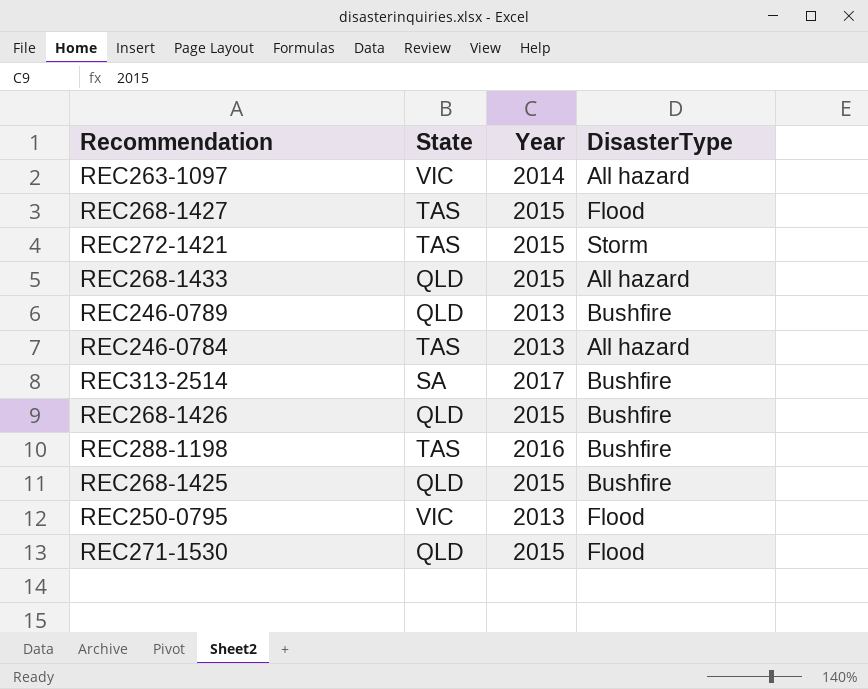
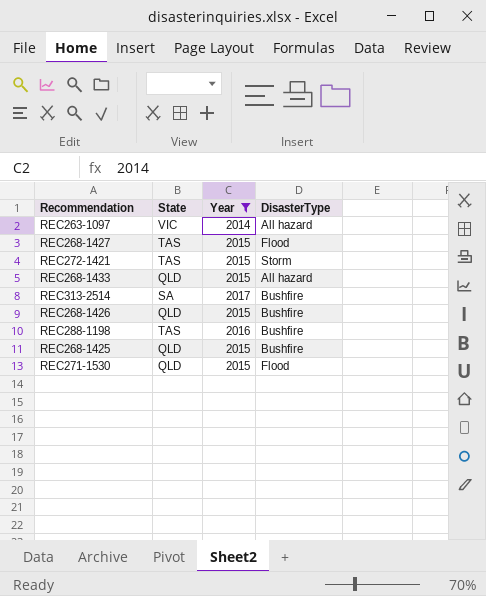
filter: none -> Year != 2013

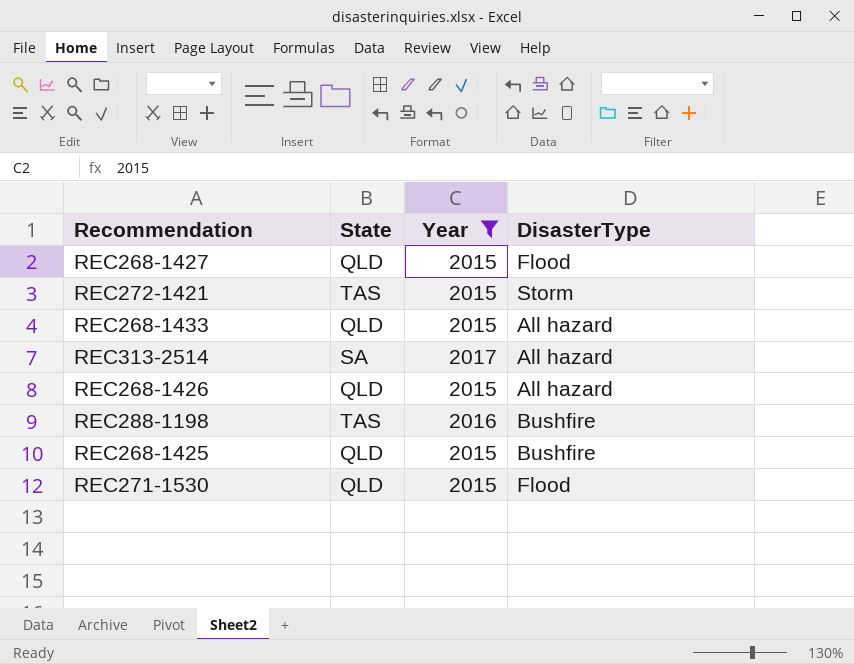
row REC263-1097: VIC | 2014 | All hazard -> none
REC268-1427 | State: TAS -> QLD
REC313-2514 | DisasterType: Bushfire -> All hazard
REC268-1426 | DisasterType: Bushfire -> All hazard

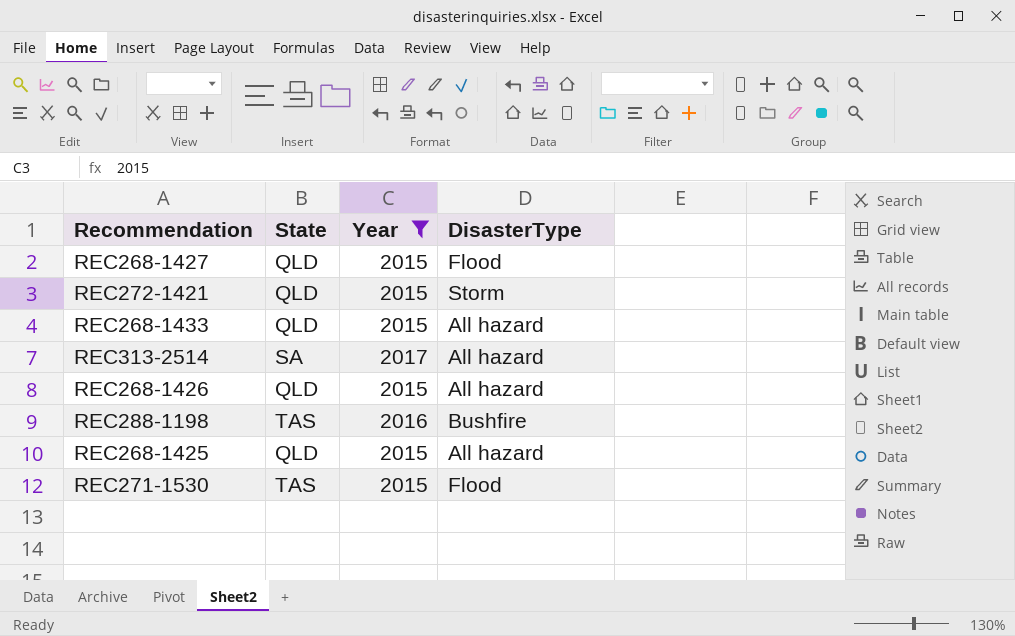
REC272-1421 | State: TAS -> QLD
REC268-1425 | DisasterType: Bushfire -> All hazard
REC271-1530 | State: QLD -> TAS

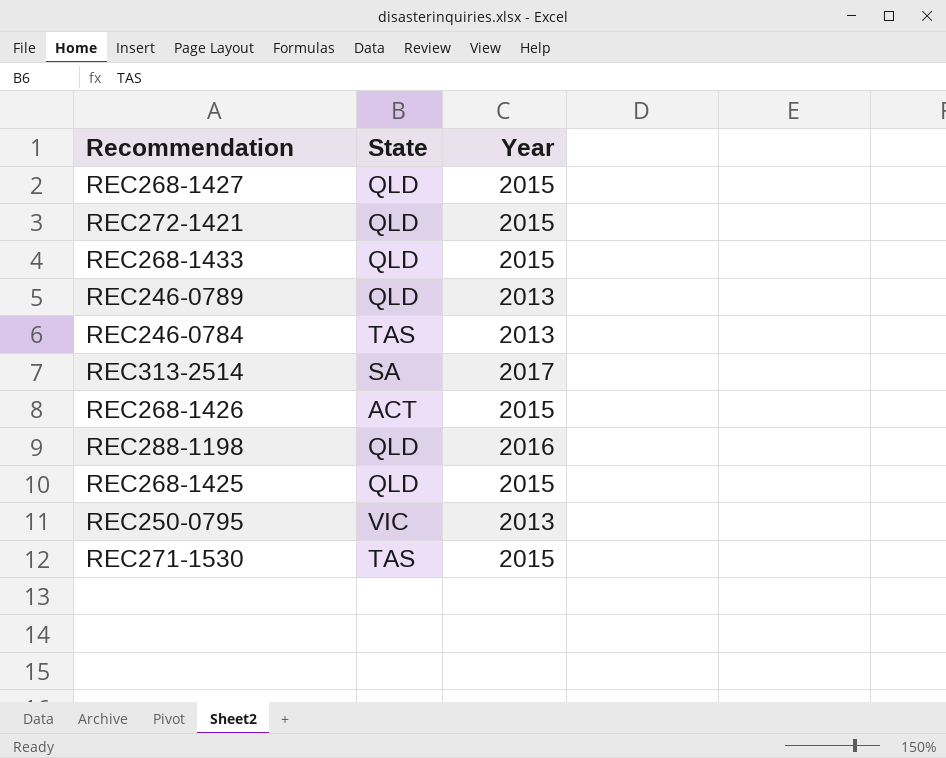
filter: Year != 2013 -> none
column DisasterType | position: 4 -> none
REC268-1426 | State: QLD -> ACT
REC288-1198 | State: TAS -> QLD

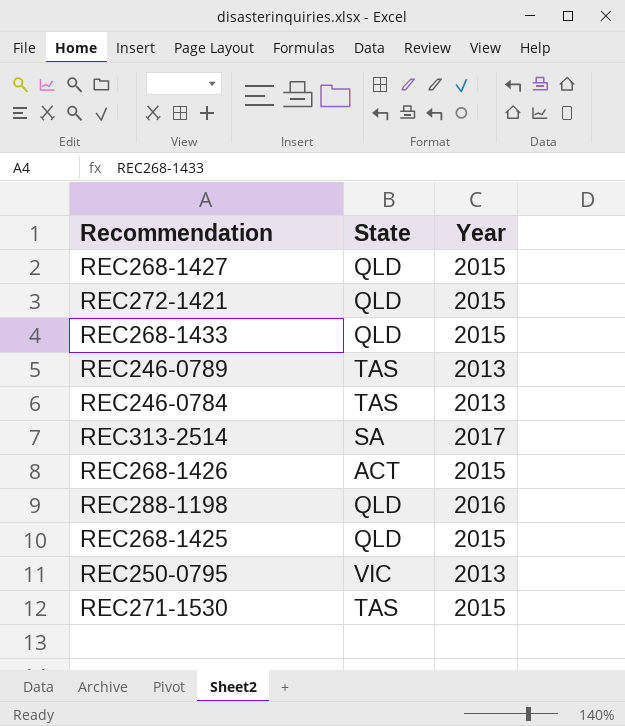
REC246-0789 | State: QLD -> TAS

